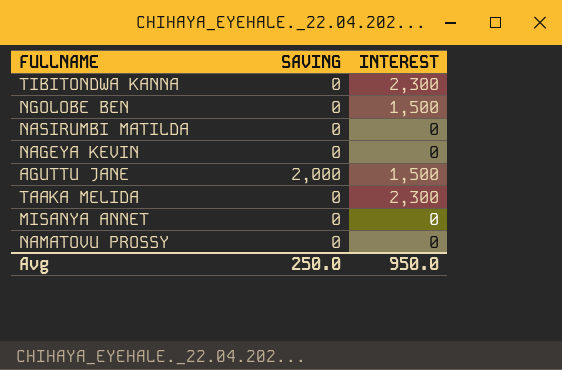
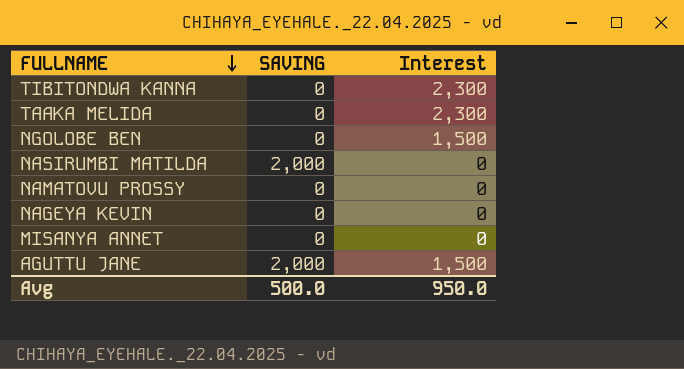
row order: none -> FULLNAME descending
column name: INTEREST -> Interest
NASIRUMBI MATILDA | SAVING: 0 -> 2,000
Avg | SAVING: 250.0 -> 500.0

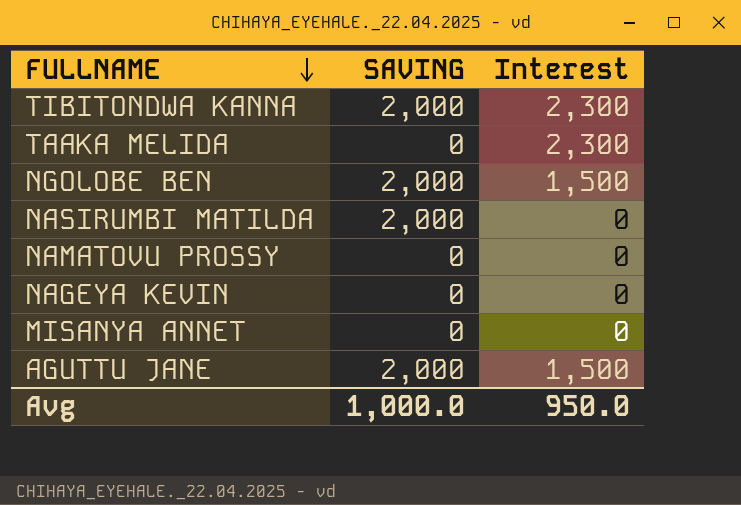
TIBITONDWA KANNA | SAVING: 0 -> 2,000
NGOLOBE BEN | SAVING: 0 -> 2,000
Avg | SAVING: 500.0 -> 1,000.0

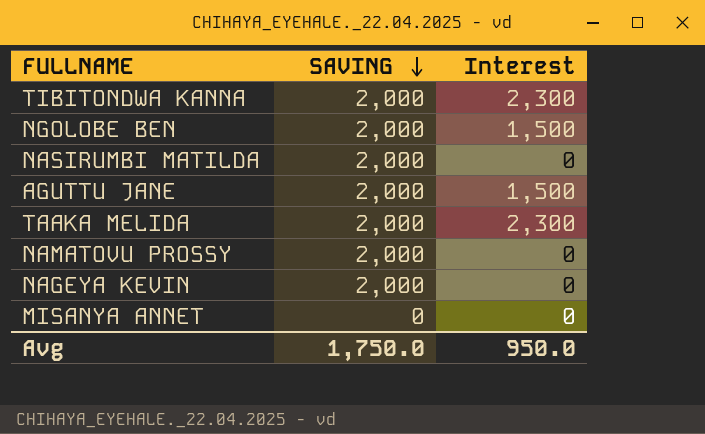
row order: FULLNAME descending -> SAVING descending
TAAKA MELIDA | SAVING: 0 -> 2,000
NAMATOVU PROSSY | SAVING: 0 -> 2,000
NAGEYA KEVIN | SAVING: 0 -> 2,000
Avg | SAVING: 1,000.0 -> 1,750.0

